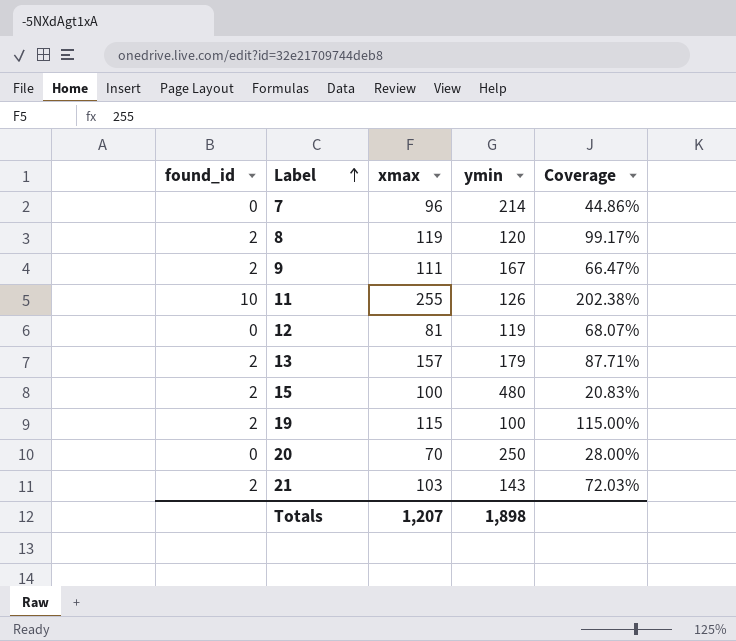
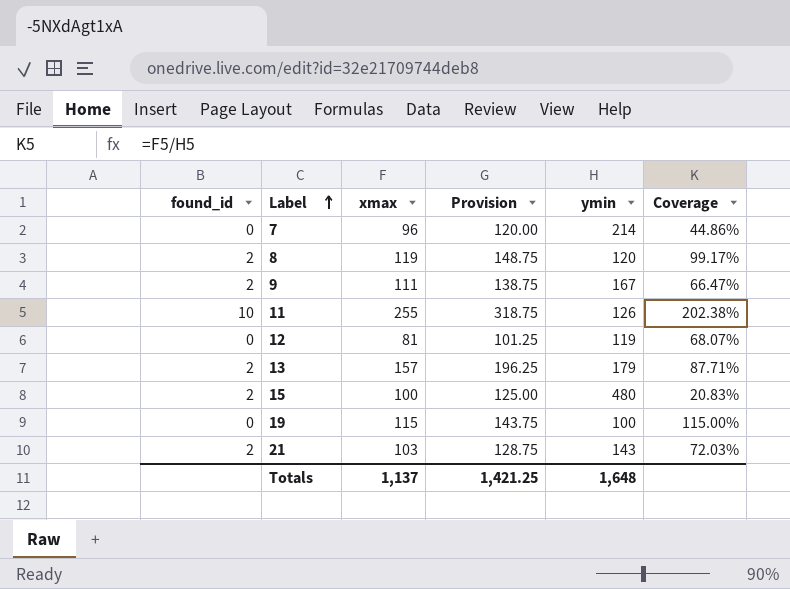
column Provision | formula: none -> [xmax] * 1.25
row 20: 0 | 70 | 250 | 28.00% -> none
19 | found_id: 2 -> 0
Totals | xmax: 1,207 -> 1,137
Totals | ymin: 1,898 -> 1,648

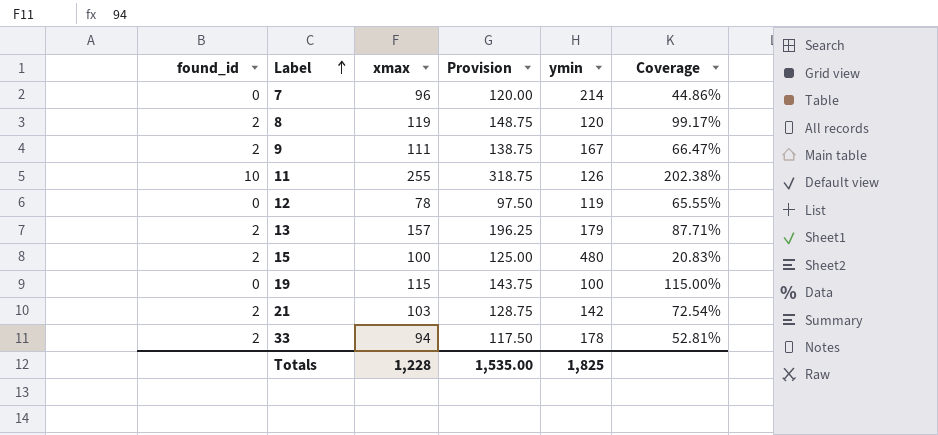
12 | xmax: 81 -> 78
12 | Provision: 101.25 -> 97.50
12 | Coverage: 68.07% -> 65.55%
21 | ymin: 143 -> 142
21 | Coverage: 72.03% -> 72.54%
row 33: none -> 2 | 94 | 117.50 | 178 | 52.81%
Totals | xmax: 1,137 -> 1,228
Totals | Provision: 1,421.25 -> 1,535.00
Totals | ymin: 1,648 -> 1,825

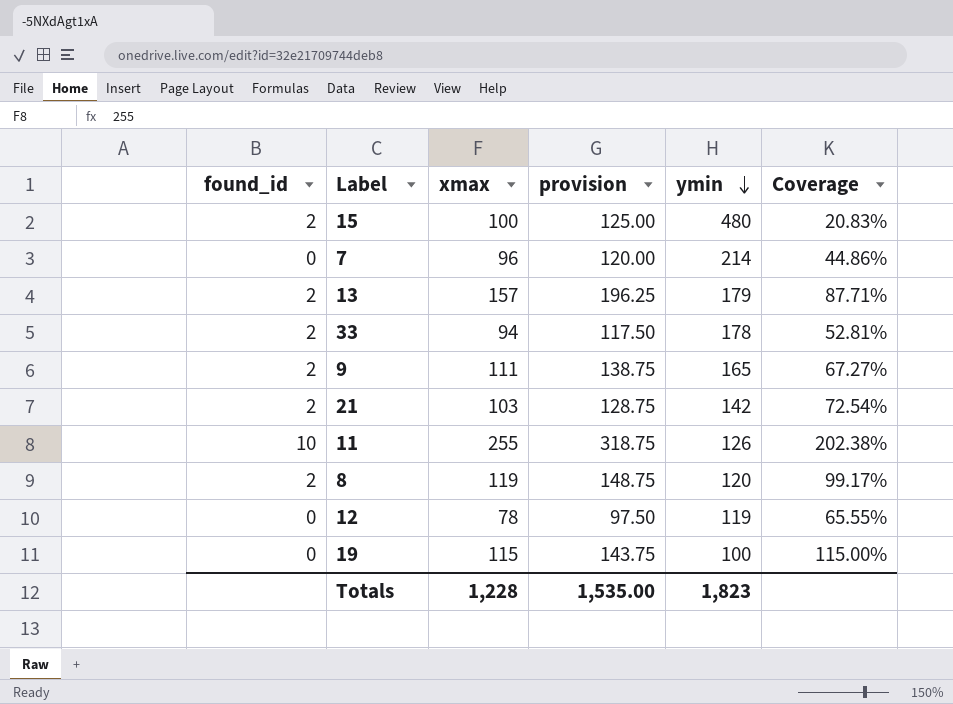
row order: Label ascending -> ymin descending
column name: Provision -> provision
9 | ymin: 167 -> 165
9 | Coverage: 66.47% -> 67.27%
Totals | ymin: 1,825 -> 1,823

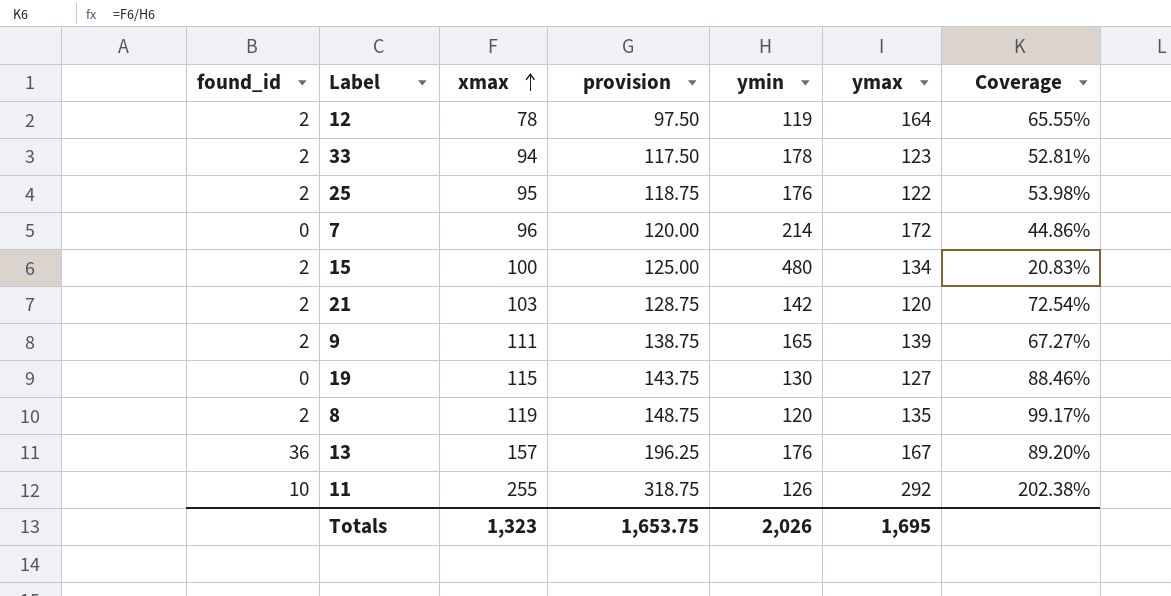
row order: ymin descending -> xmax ascending
column ymax | position: none -> 6
12 | found_id: 0 -> 2
row 25: none -> 2 | 95 | 118.75 | 176 | 122 | 53.98%
19 | ymin: 100 -> 130
19 | Coverage: 115.00% -> 88.46%
13 | found_id: 2 -> 36
13 | ymin: 179 -> 176
13 | Coverage: 87.71% -> 89.20%
Totals | xmax: 1,228 -> 1,323
Totals | provision: 1,535.00 -> 1,653.75
Totals | ymin: 1,823 -> 2,026

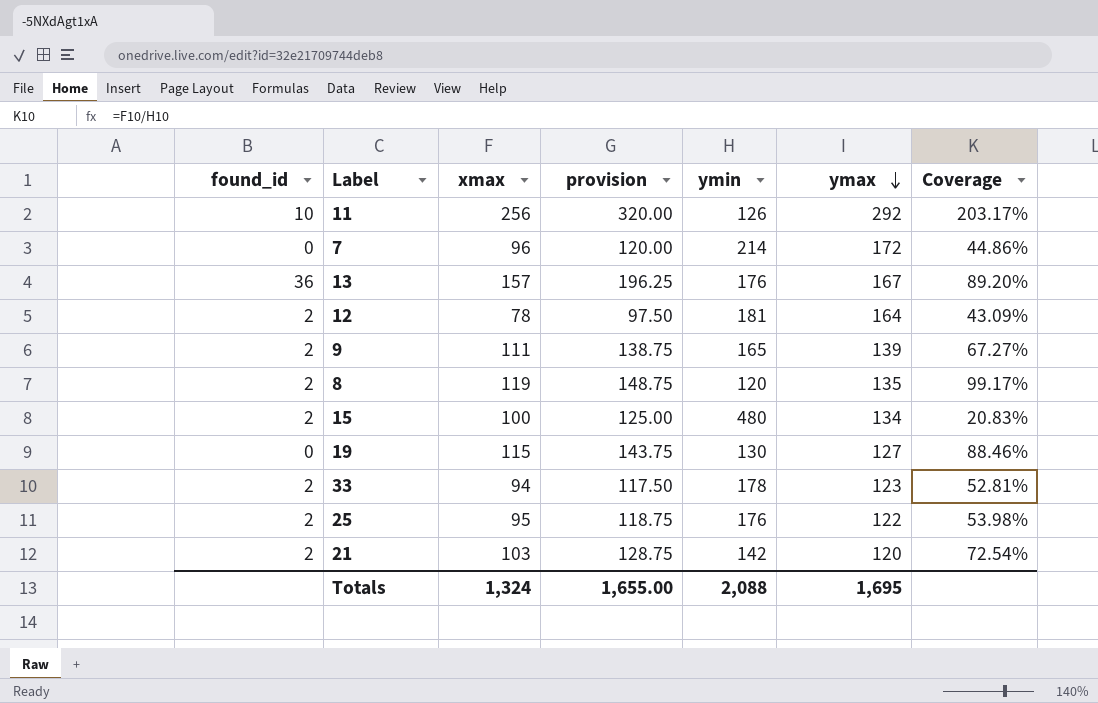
row order: xmax ascending -> ymax descending
11 | xmax: 255 -> 256
11 | provision: 318.75 -> 320.00
11 | Coverage: 202.38% -> 203.17%
12 | ymin: 119 -> 181
12 | Coverage: 65.55% -> 43.09%
Totals | xmax: 1,323 -> 1,324
Totals | provision: 1,653.75 -> 1,655.00
Totals | ymin: 2,026 -> 2,088

